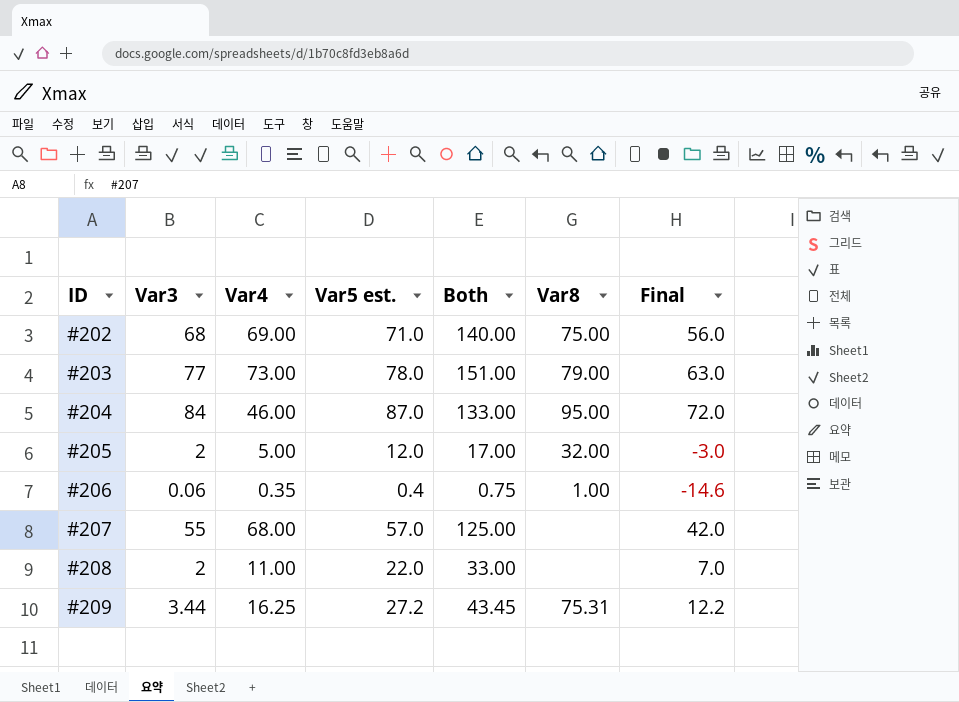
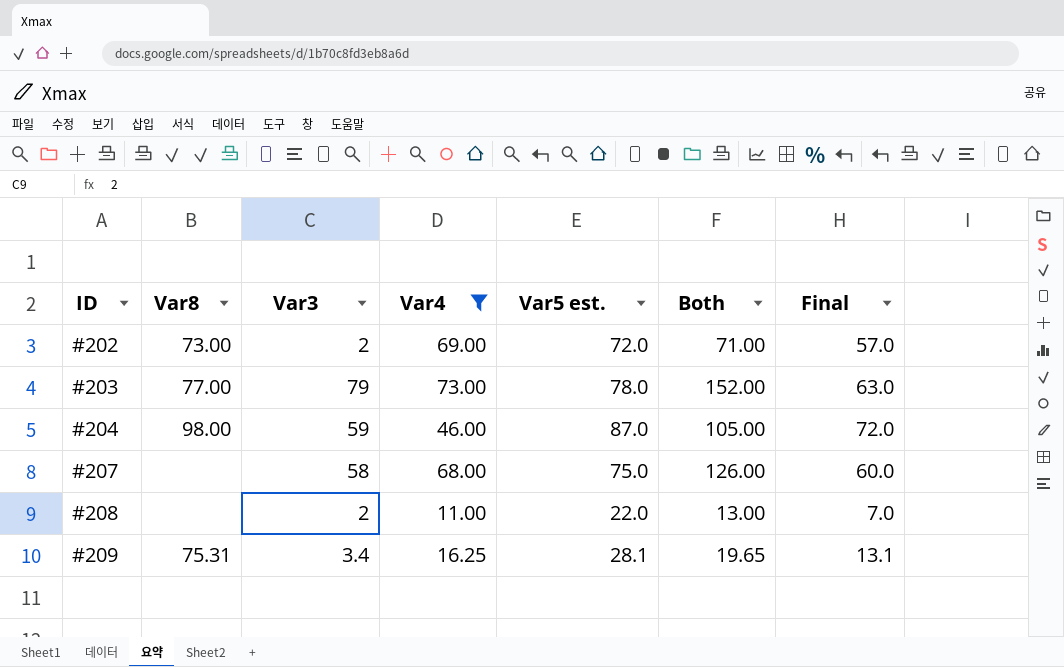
filter: none -> Var4 >= 11.00
column Var8 | position: 6 -> 2
column Both | formula: [Var4] + [Var5 est.] -> [Var3] + [Var4]
#202 | Var8: 75.00 -> 73.00
#202 | Var3: 68 -> 2
#202 | Var5 est.: 71.0 -> 72.0
#202 | Final: 56.0 -> 57.0
#203 | Var8: 79.00 -> 77.00
#203 | Var3: 77 -> 79
#204 | Var8: 95.00 -> 98.00
#204 | Var3: 84 -> 59
#207 | Var3: 55 -> 58
#207 | Var5 est.: 57.0 -> 75.0
#207 | Final: 42.0 -> 60.0
#209 | Var3: 3.44 -> 3.4
#209 | Var5 est.: 27.2 -> 28.1
#209 | Final: 12.2 -> 13.1

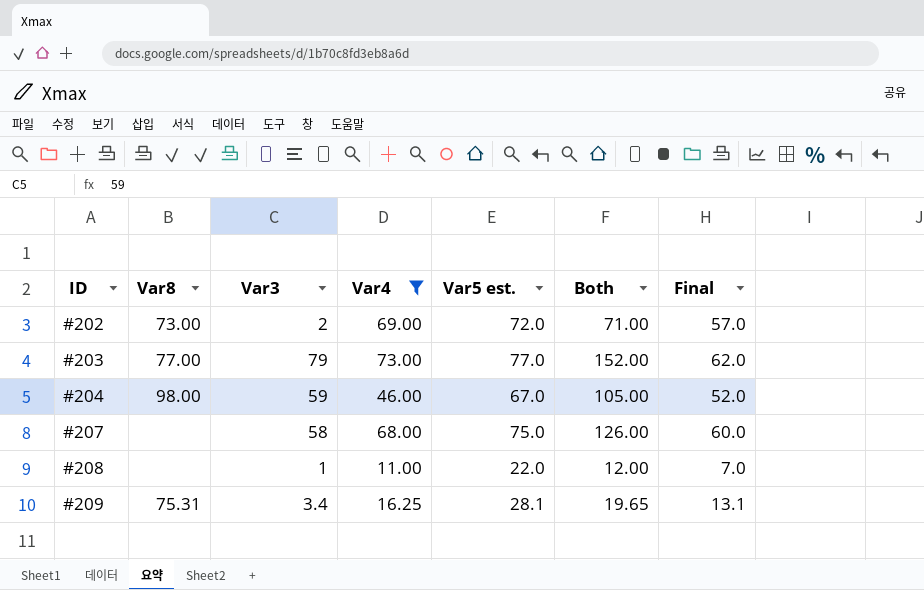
#203 | Var5 est.: 78.0 -> 77.0
#203 | Final: 63.0 -> 62.0
#204 | Var5 est.: 87.0 -> 67.0
#204 | Final: 72.0 -> 52.0
#208 | Var3: 2 -> 1
#208 | Both: 13.00 -> 12.00

